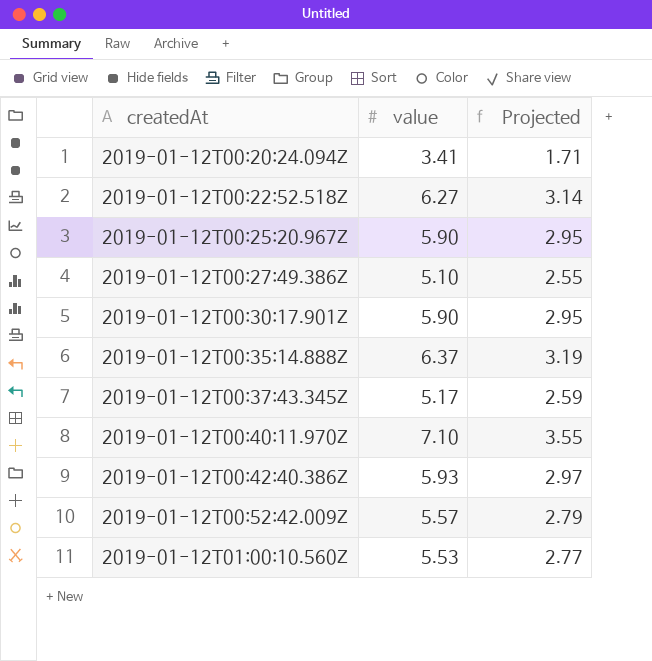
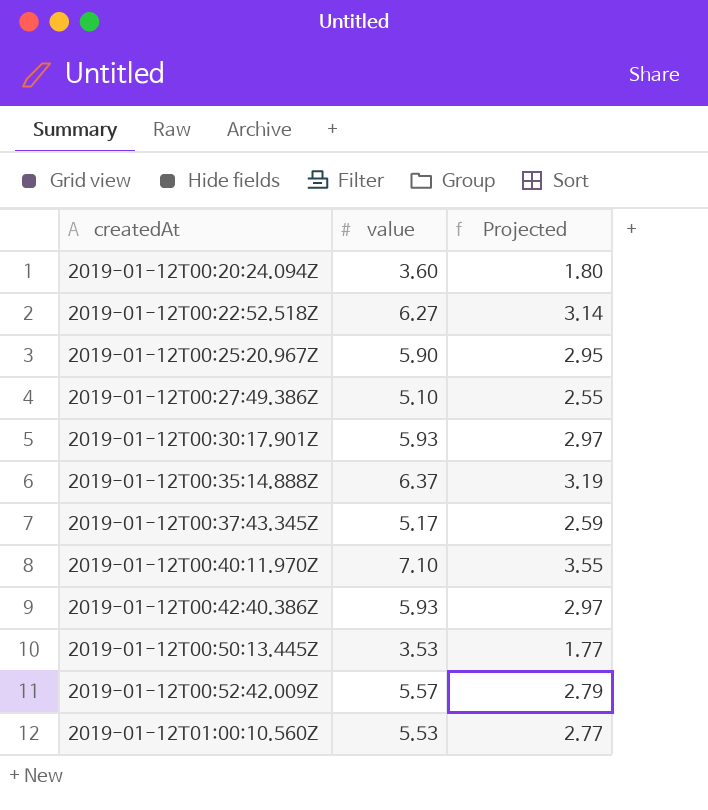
2019-01-12T00:20:24.094Z | value: 3.41 -> 3.60
2019-01-12T00:20:24.094Z | Projected: 1.71 -> 1.80
2019-01-12T00:30:17.901Z | value: 5.90 -> 5.93
2019-01-12T00:30:17.901Z | Projected: 2.95 -> 2.97
row 2019-01-12T00:50:13.445Z: none -> 3.53 | 1.77

